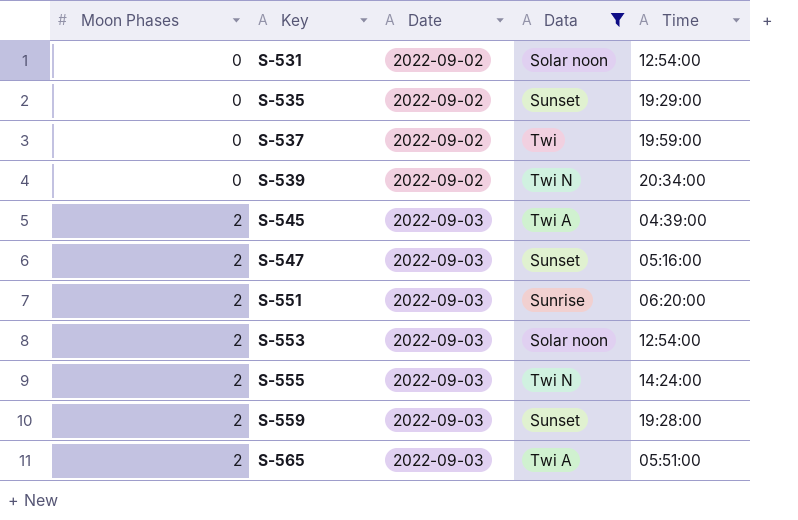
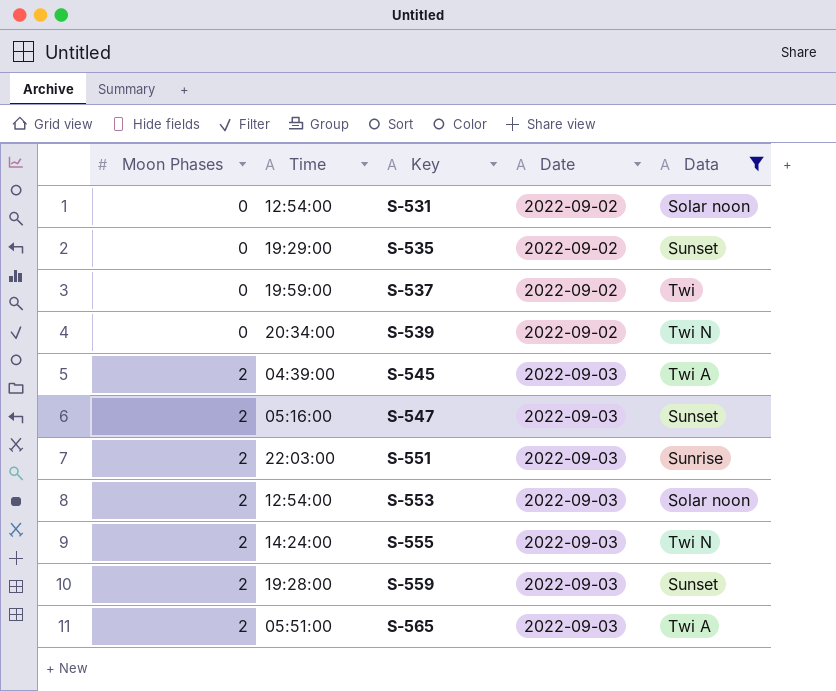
column Time | position: 5 -> 2
S-551 | Time: 06:20:00 -> 22:03:00

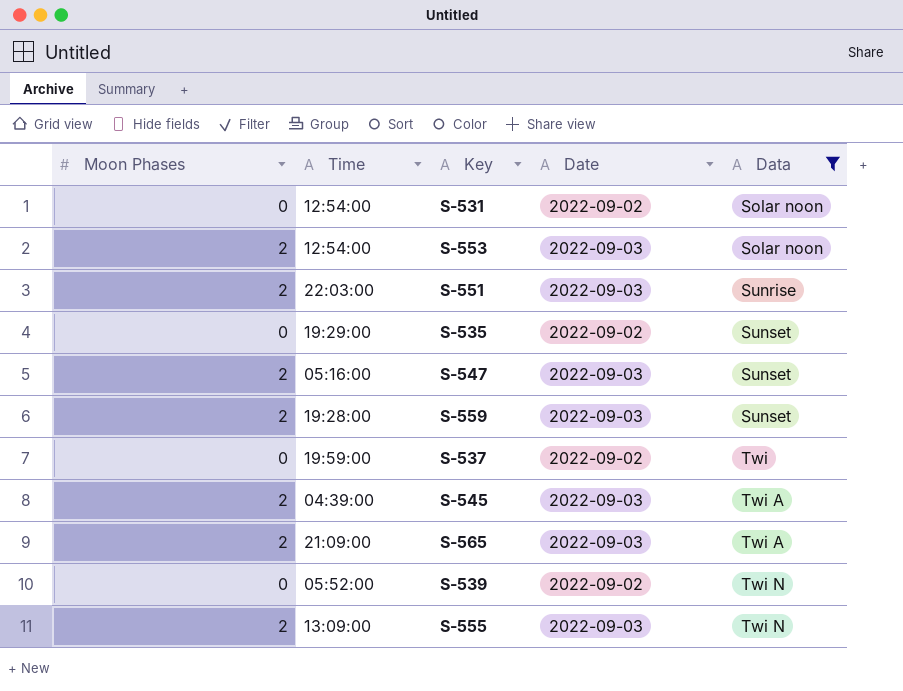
row order: Moon Phases ascending -> Data ascending
S-565 | Time: 05:51:00 -> 21:09:00
S-539 | Time: 20:34:00 -> 05:52:00
S-555 | Time: 14:24:00 -> 13:09:00

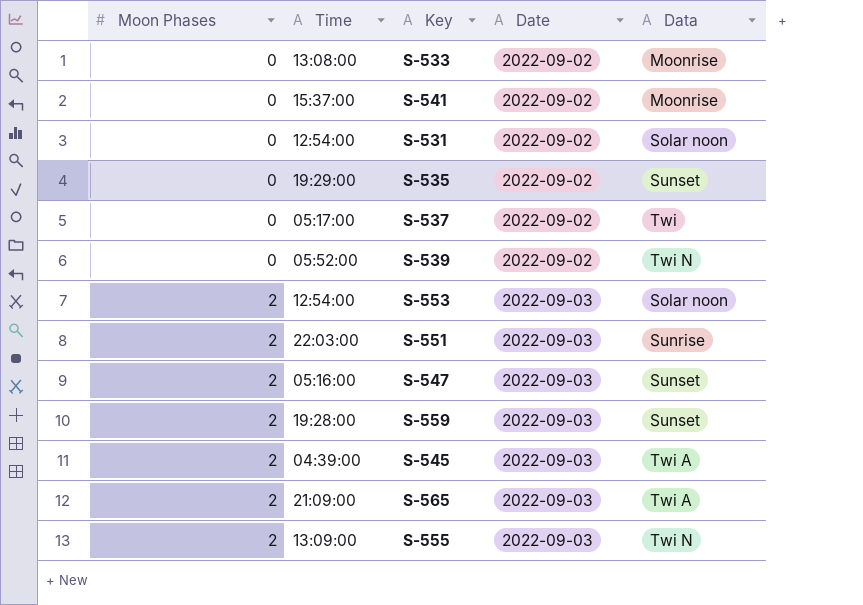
filter: Data != Moonrise -> none
row order: Data ascending -> Moon Phases ascending
S-537 | Time: 19:59:00 -> 05:17:00

